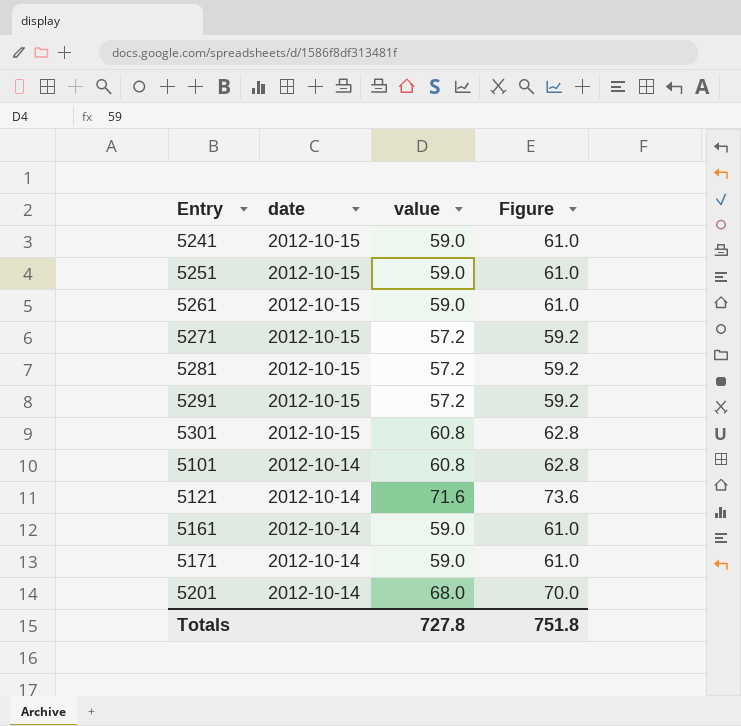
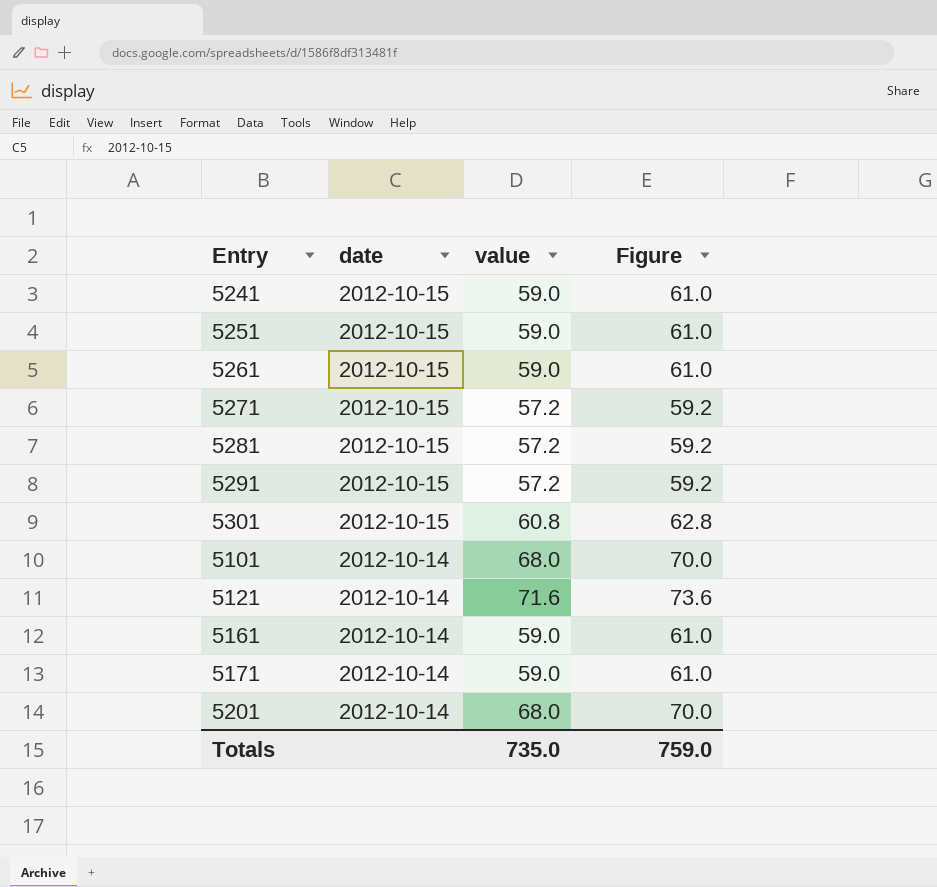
5101 | value: 60.8 -> 68.0
5101 | Figure: 62.8 -> 70.0
Totals | value: 727.8 -> 735.0
Totals | Figure: 751.8 -> 759.0

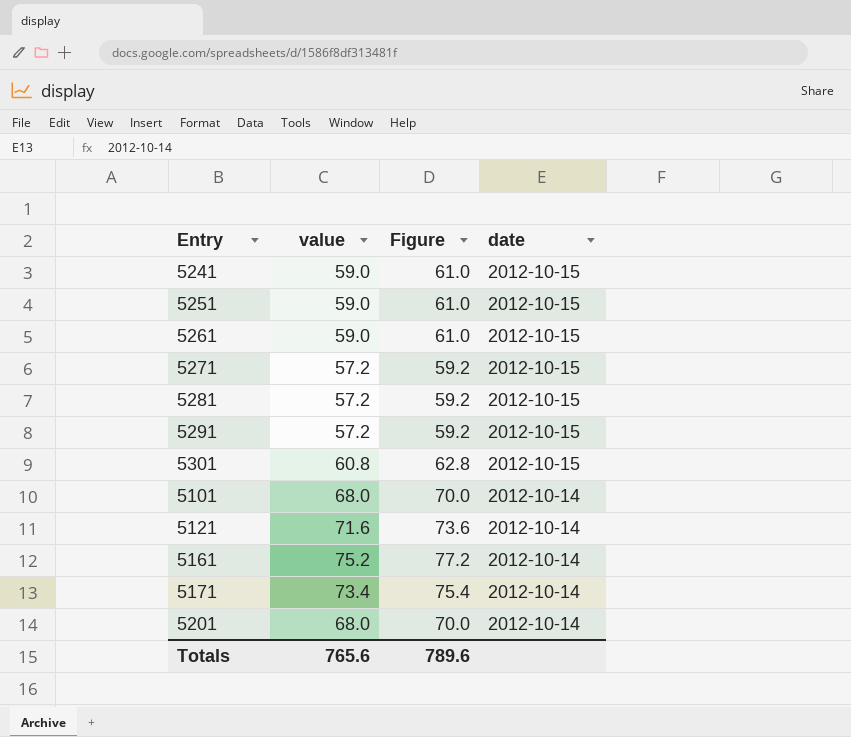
column date | position: 2 -> 4
5161 | value: 59.0 -> 75.2
5161 | Figure: 61.0 -> 77.2
5171 | value: 59.0 -> 73.4
5171 | Figure: 61.0 -> 75.4
Totals | value: 735.0 -> 765.6
Totals | Figure: 759.0 -> 789.6

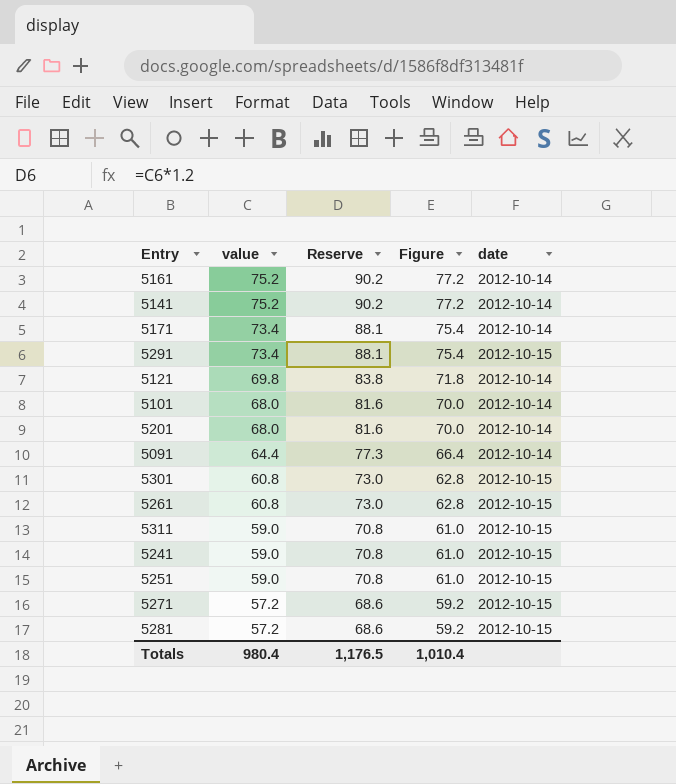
row order: date descending -> value descending
column Reserve | formula: none -> [value] * 1.2
row 5141: none -> 75.2 | 90.2 | 77.2 | 2012-10-14
5291 | value: 57.2 -> 73.4
5291 | Figure: 59.2 -> 75.4
5121 | value: 71.6 -> 69.8
5121 | Figure: 73.6 -> 71.8
row 5091: none -> 64.4 | 77.3 | 66.4 | 2012-10-14
5261 | value: 59.0 -> 60.8
5261 | Figure: 61.0 -> 62.8
row 5311: none -> 59.0 | 70.8 | 61.0 | 2012-10-15
Totals | value: 765.6 -> 980.4
Totals | Figure: 789.6 -> 1,010.4

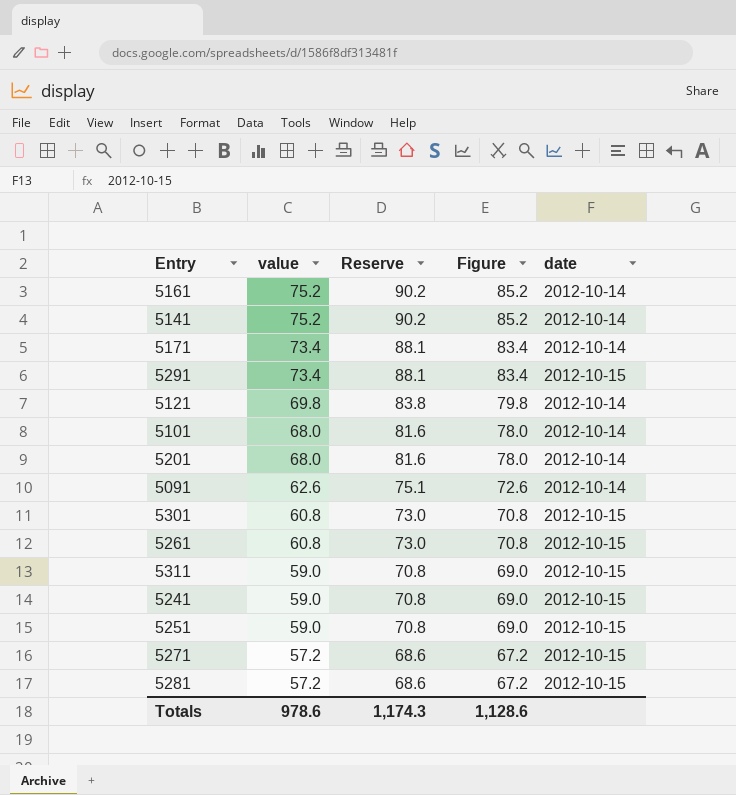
column Figure | formula: [value] + 2 -> [value] + 10
5091 | value: 64.4 -> 62.6
5091 | Reserve: 77.3 -> 75.1
Totals | value: 980.4 -> 978.6
Totals | Reserve: 1,176.5 -> 1,174.3
Totals | Figure: 1,010.4 -> 1,128.6

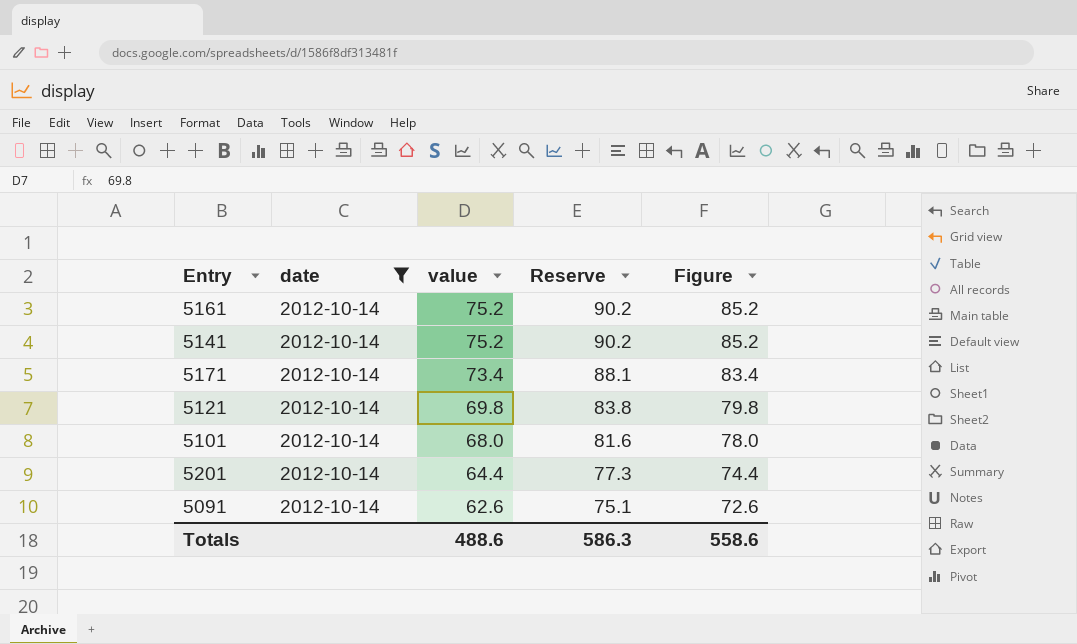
filter: none -> date = 2012-10-14
column date | position: 5 -> 2
5201 | value: 68.0 -> 64.4
5201 | Reserve: 81.6 -> 77.3
5201 | Figure: 78.0 -> 74.4
Totals | value: 978.6 -> 488.6
Totals | Reserve: 1,174.3 -> 586.3
Totals | Figure: 1,128.6 -> 558.6

